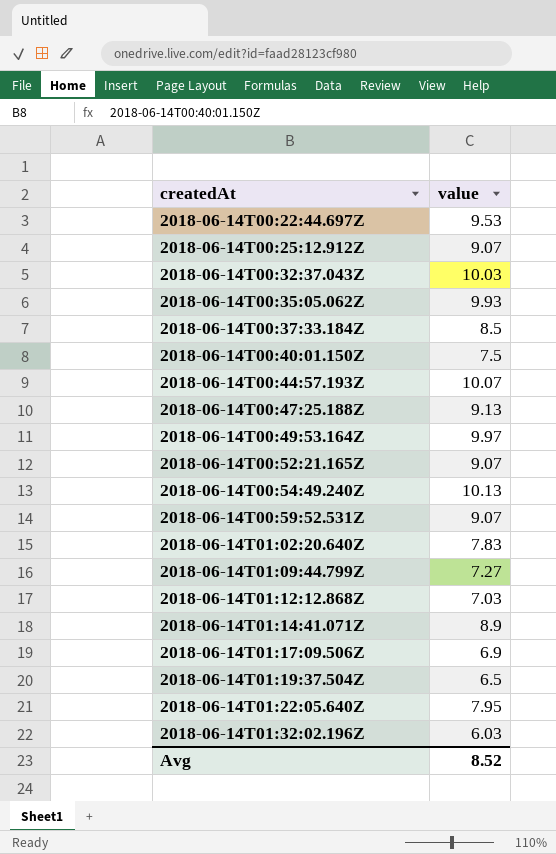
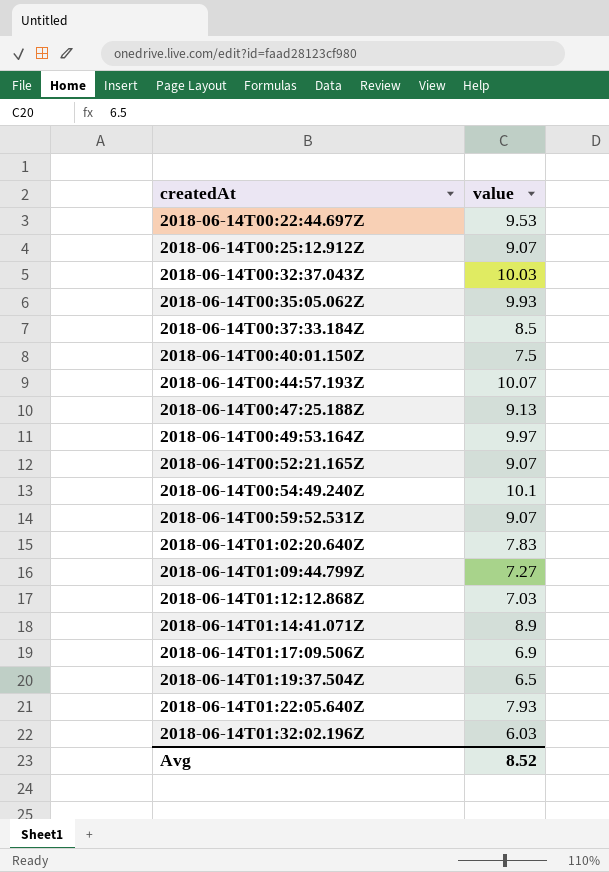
2018-06-14T00:54:49.240Z | value: 10.13 -> 10.1
2018-06-14T01:22:05.640Z | value: 7.95 -> 7.93

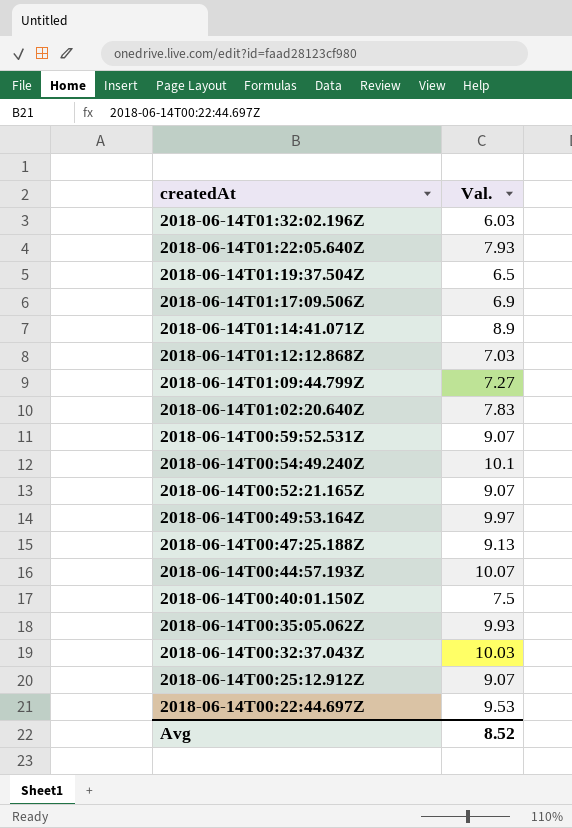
row order: createdAt ascending -> createdAt descending
column name: value -> Val.
row 2018-06-14T00:37:33.184Z: 8.5 -> none

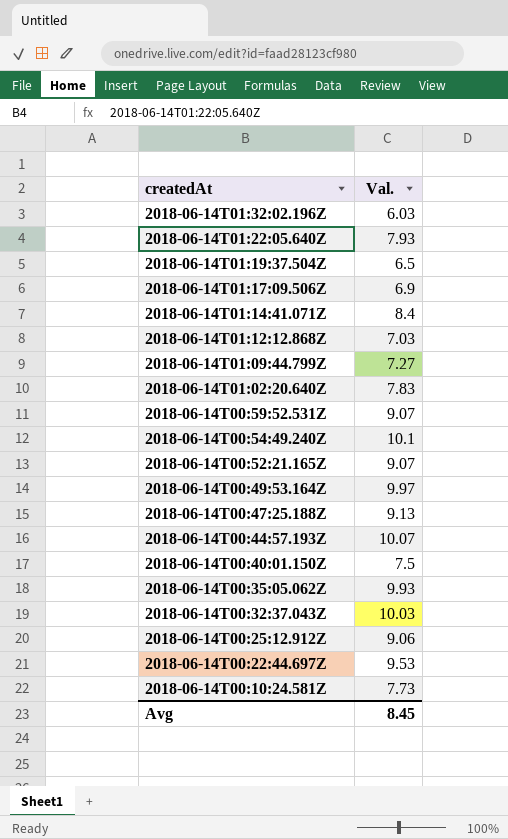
2018-06-14T01:14:41.071Z | Val.: 8.9 -> 8.4
2018-06-14T00:25:12.912Z | Val.: 9.07 -> 9.06
row 2018-06-14T00:10:24.581Z: none -> 7.73
Avg | Val.: 8.52 -> 8.45

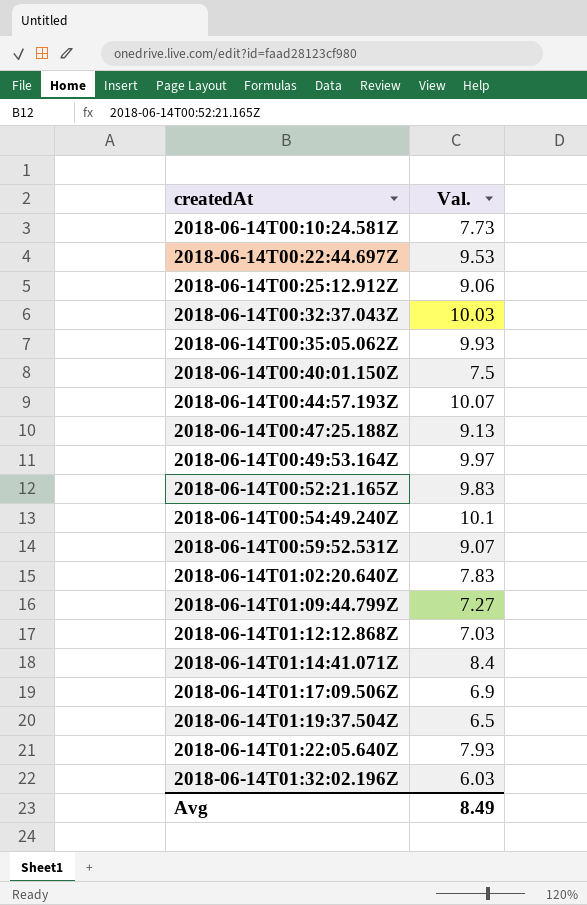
row order: createdAt descending -> createdAt ascending
2018-06-14T00:52:21.165Z | Val.: 9.07 -> 9.83
Avg | Val.: 8.45 -> 8.49

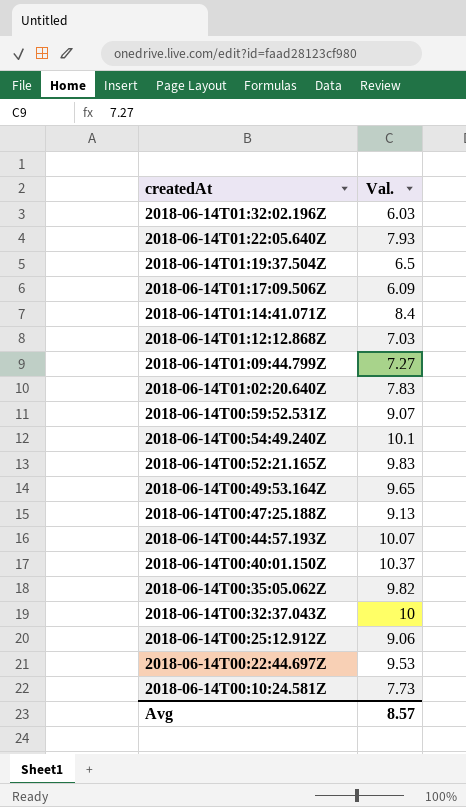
row order: createdAt ascending -> createdAt descending
2018-06-14T01:17:09.506Z | Val.: 6.9 -> 6.09
2018-06-14T00:49:53.164Z | Val.: 9.97 -> 9.65
2018-06-14T00:40:01.150Z | Val.: 7.5 -> 10.37
2018-06-14T00:35:05.062Z | Val.: 9.93 -> 9.82
2018-06-14T00:32:37.043Z | Val.: 10.03 -> 10
Avg | Val.: 8.49 -> 8.57

